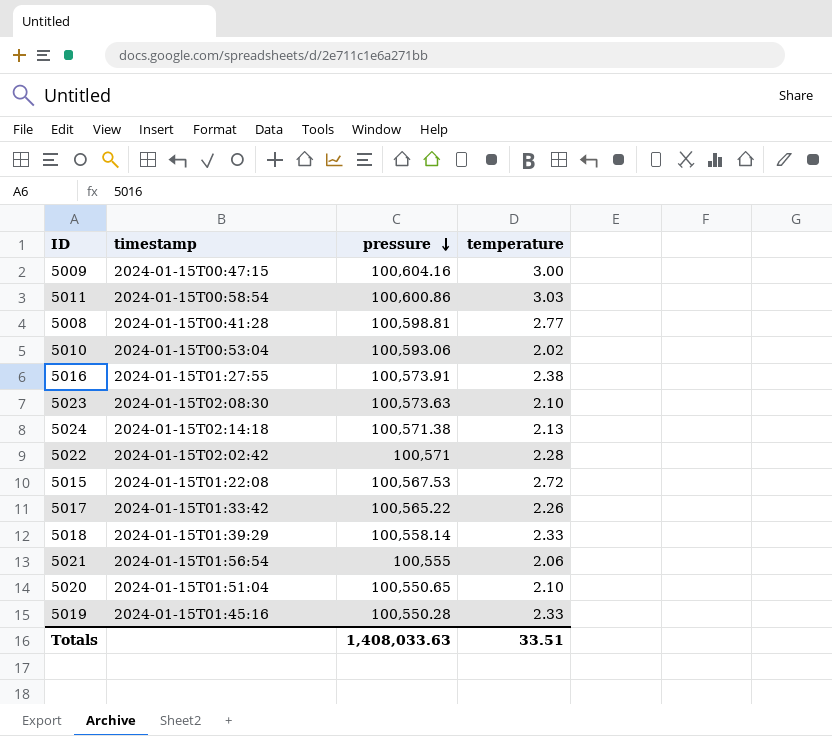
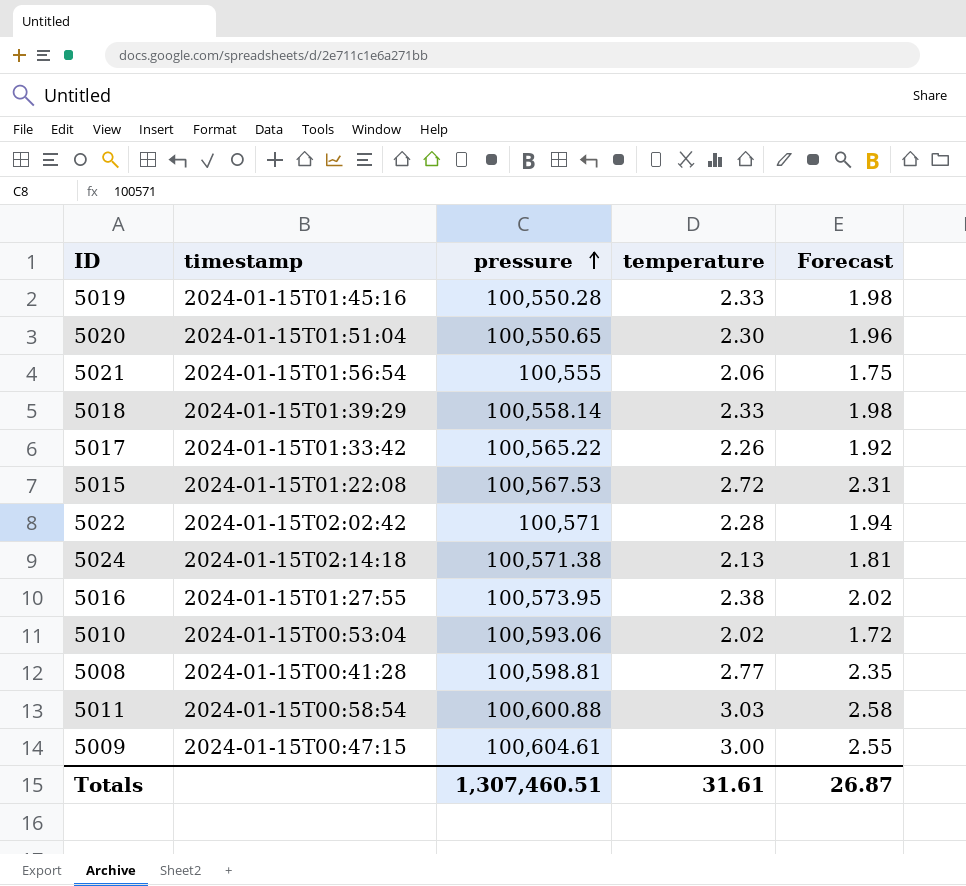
row order: pressure descending -> pressure ascending
column Forecast | formula: none -> [temperature] * 0.85
row 5023: 2024-01-15T02:08:30 | 100,573.63 | 2.10 -> none
5020 | temperature: 2.10 -> 2.30
5016 | pressure: 100,573.91 -> 100,573.95
5011 | pressure: 100,600.86 -> 100,600.88
5009 | pressure: 100,604.16 -> 100,604.61
Totals | pressure: 1,408,033.63 -> 1,307,460.51
Totals | temperature: 33.51 -> 31.61

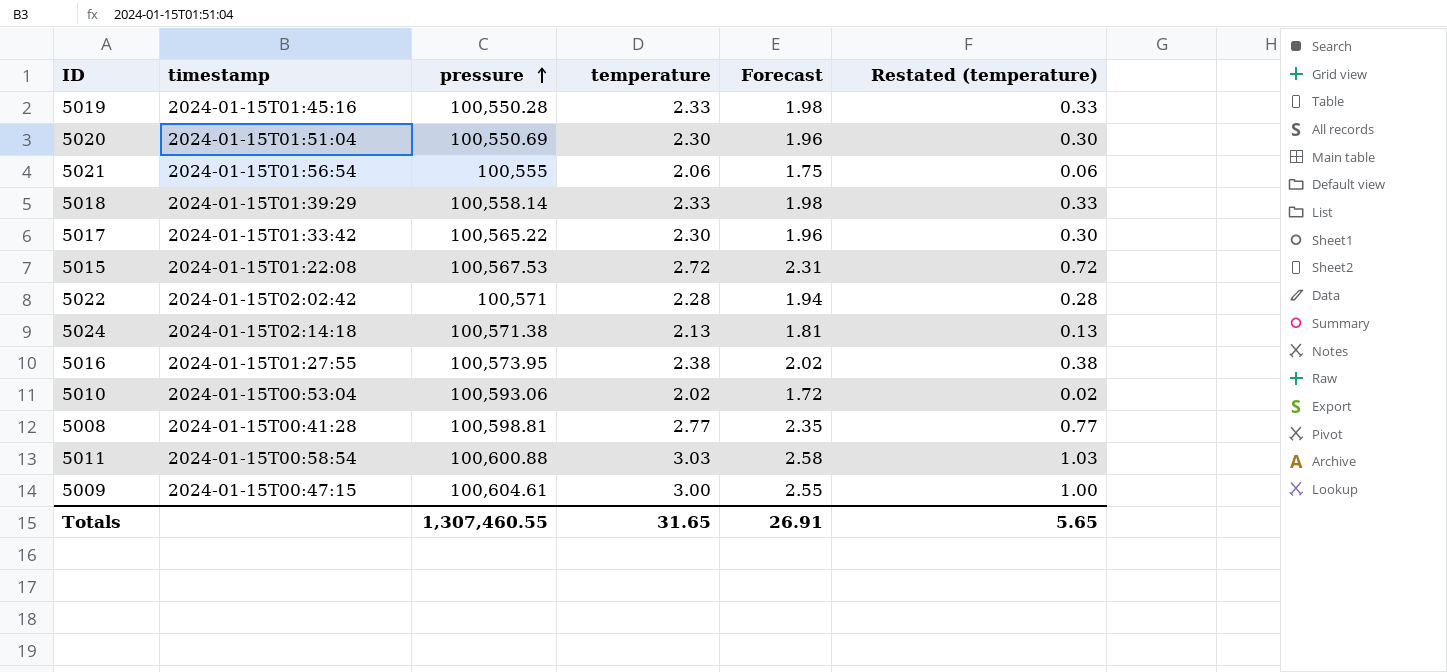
column Restated (temperature) | formula: none -> [temperature] - 2
5020 | pressure: 100,550.65 -> 100,550.69
5017 | temperature: 2.26 -> 2.30
5017 | Forecast: 1.92 -> 1.96
Totals | pressure: 1,307,460.51 -> 1,307,460.55
Totals | temperature: 31.61 -> 31.65
Totals | Forecast: 26.87 -> 26.91

